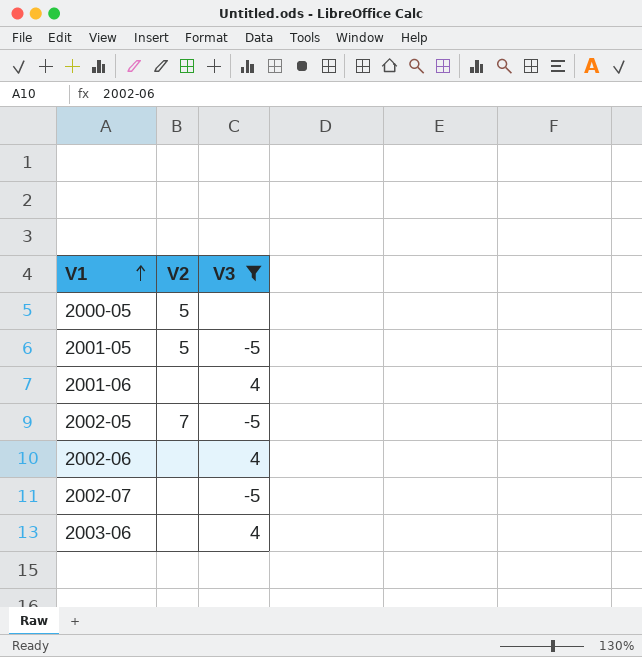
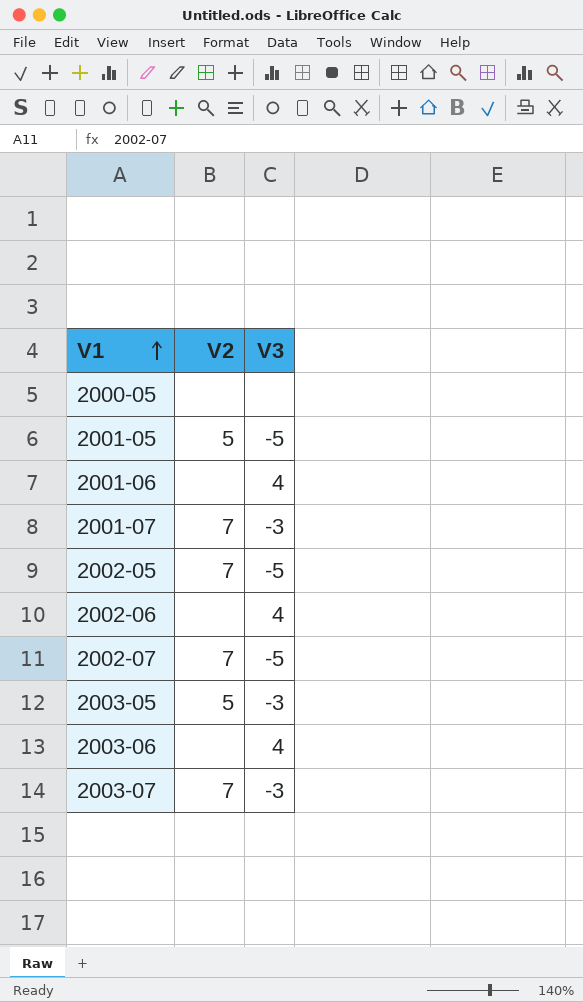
filter: V3 != -3 -> none
2000-05 | V2: 5 -> none
2002-07 | V2: none -> 7

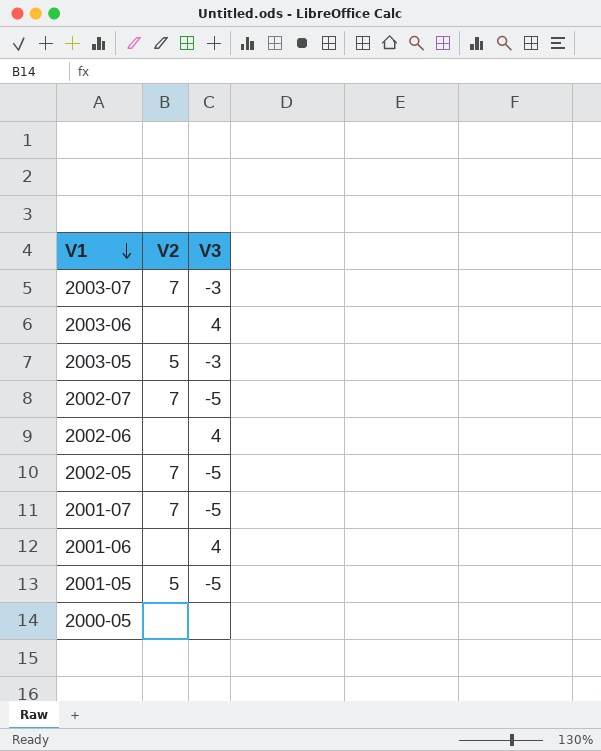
row order: V1 ascending -> V1 descending
2001-07 | V3: -3 -> -5

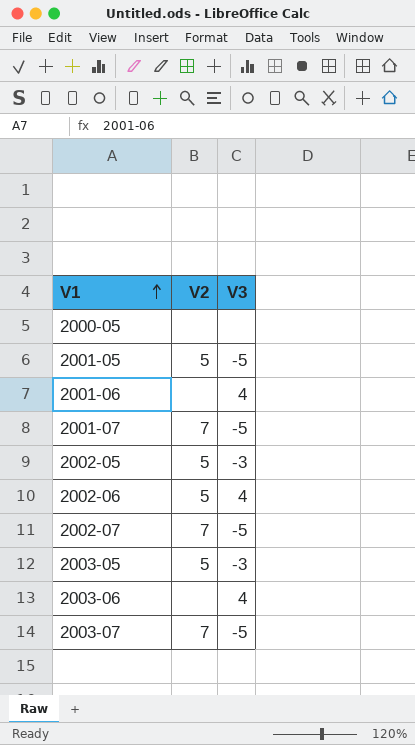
row order: V1 descending -> V1 ascending
2002-05 | V2: 7 -> 5
2002-05 | V3: -5 -> -3
2002-06 | V2: none -> 5
2003-07 | V3: -3 -> -5

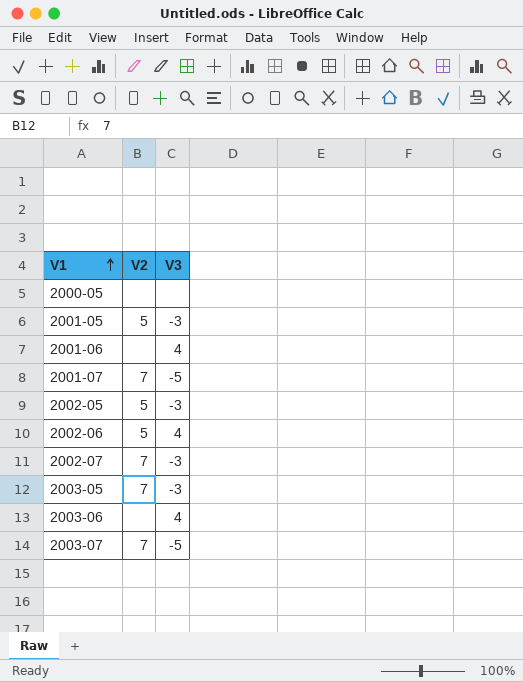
2001-05 | V3: -5 -> -3
2002-07 | V3: -5 -> -3
2003-05 | V2: 5 -> 7

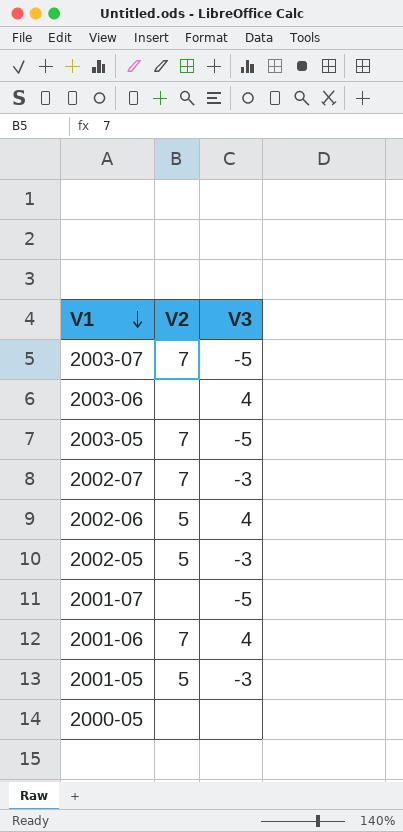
row order: V1 ascending -> V1 descending
2003-05 | V3: -3 -> -5
2001-07 | V2: 7 -> none
2001-06 | V2: none -> 7

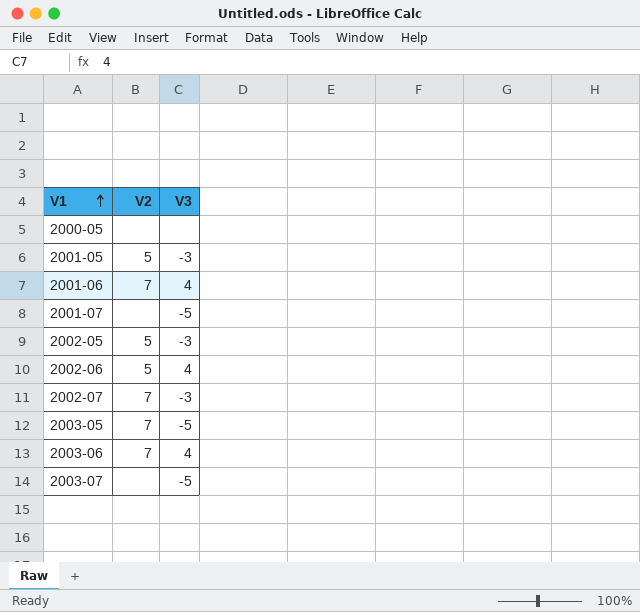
row order: V1 descending -> V1 ascending
2003-06 | V2: none -> 7
2003-07 | V2: 7 -> none

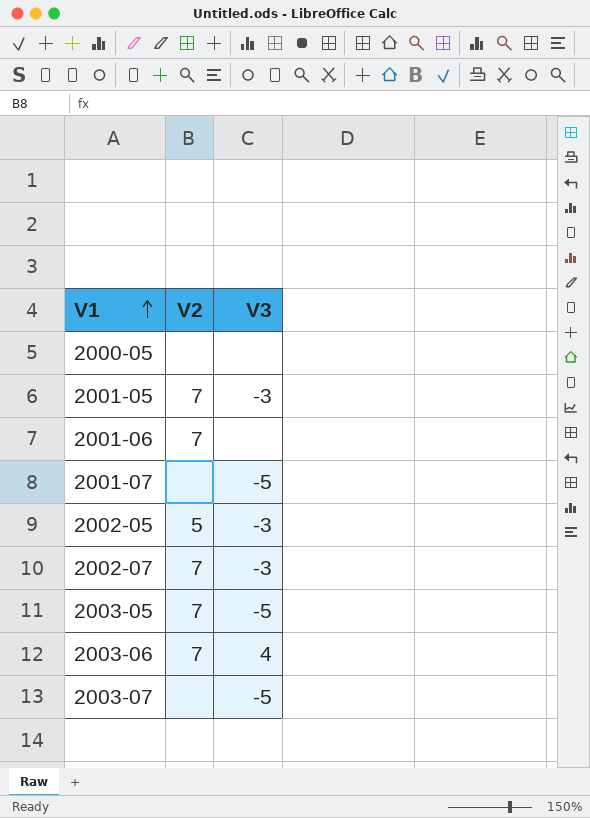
row 2002-06: 5 | 4 -> none
2001-05 | V2: 5 -> 7
2001-06 | V3: 4 -> none

